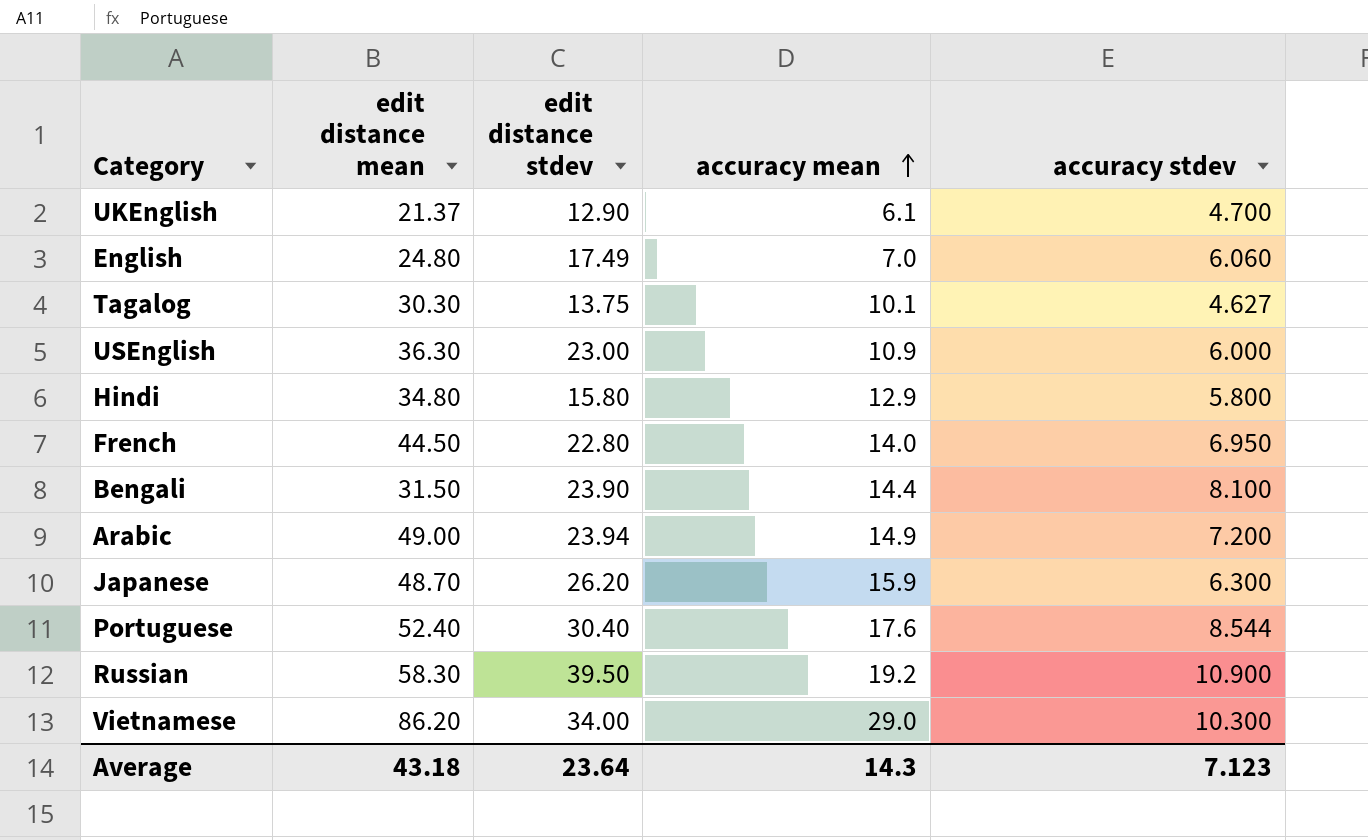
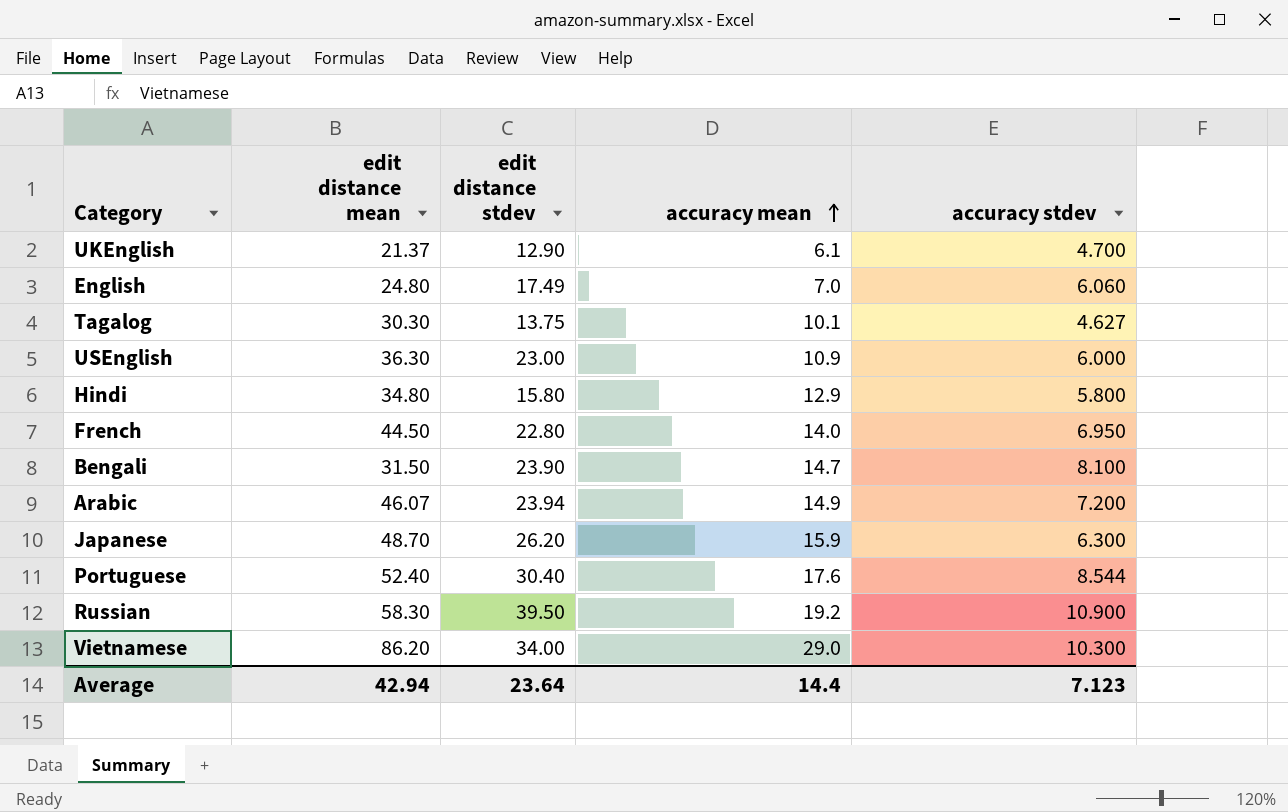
Bengali | accuracy mean: 14.4 -> 14.7
Arabic | edit distance mean: 49.00 -> 46.07
Average | edit distance mean: 43.18 -> 42.94
Average | accuracy mean: 14.3 -> 14.4

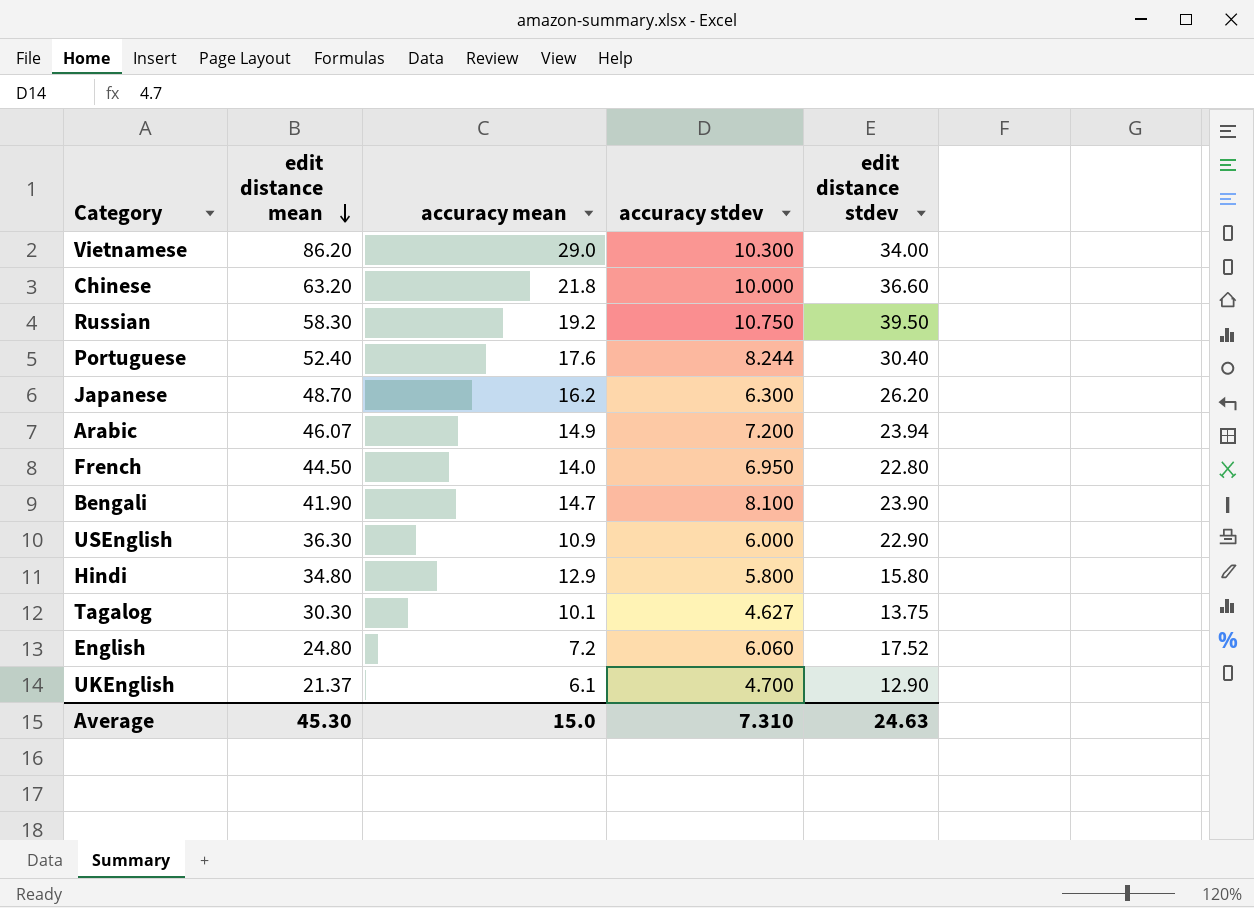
row order: accuracy mean ascending -> edit distance mean descending
column edit distance stdev | position: 3 -> 5
row Chinese: none -> 63.20 | 21.8 | 10.000 | 36.60
Russian | accuracy stdev: 10.900 -> 10.750
Portuguese | accuracy stdev: 8.544 -> 8.244
Japanese | accuracy mean: 15.9 -> 16.2
Bengali | edit distance mean: 31.50 -> 41.90
USEnglish | edit distance stdev: 23.00 -> 22.90
English | accuracy mean: 7.0 -> 7.2
English | edit distance stdev: 17.49 -> 17.52
Average | edit distance mean: 42.94 -> 45.30
Average | accuracy mean: 14.4 -> 15.0
Average | accuracy stdev: 7.123 -> 7.310
Average | edit distance stdev: 23.64 -> 24.63

